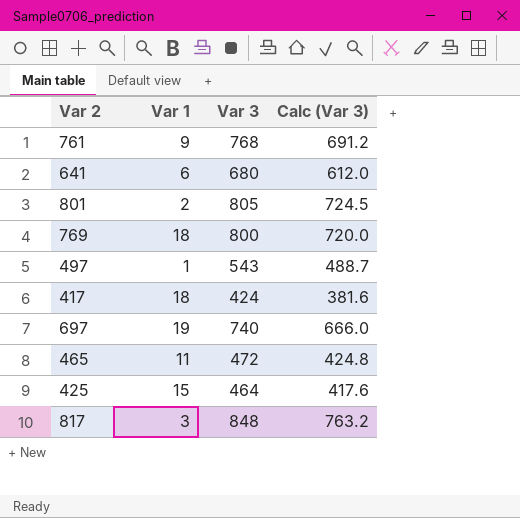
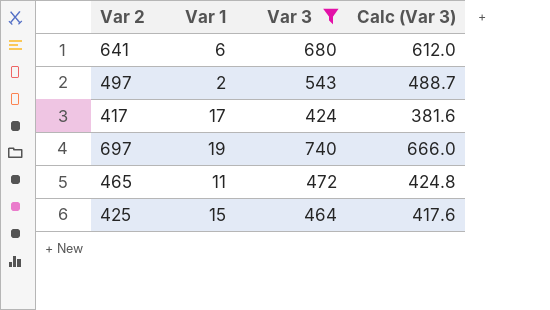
filter: none -> Var 3 <= 740
497 | Var 1: 1 -> 2
417 | Var 1: 18 -> 17

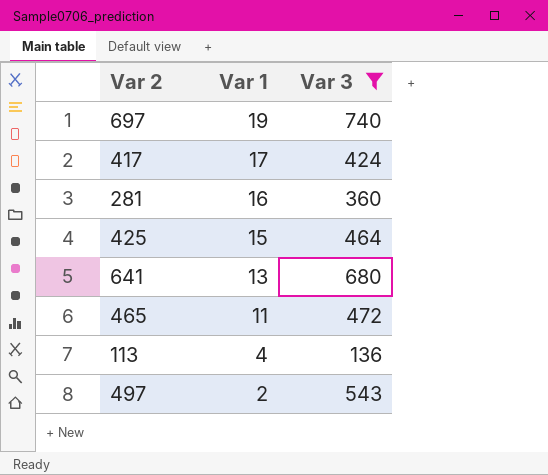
row order: none -> Var 1 descending
column Calc (Var 3) | formula: [Var 3] * 0.9 -> none
row 281: none -> 16 | 360
641 | Var 1: 6 -> 13
row 113: none -> 4 | 136

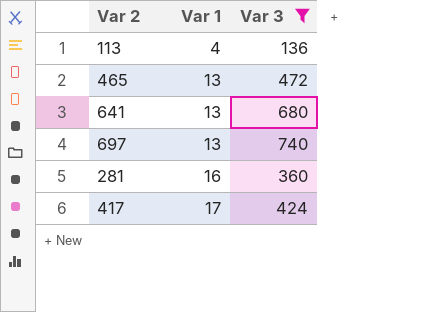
row order: Var 1 descending -> Var 1 ascending
row 425: 15 | 464 -> none
row 497: 2 | 543 -> none
465 | Var 1: 11 -> 13
697 | Var 1: 19 -> 13

